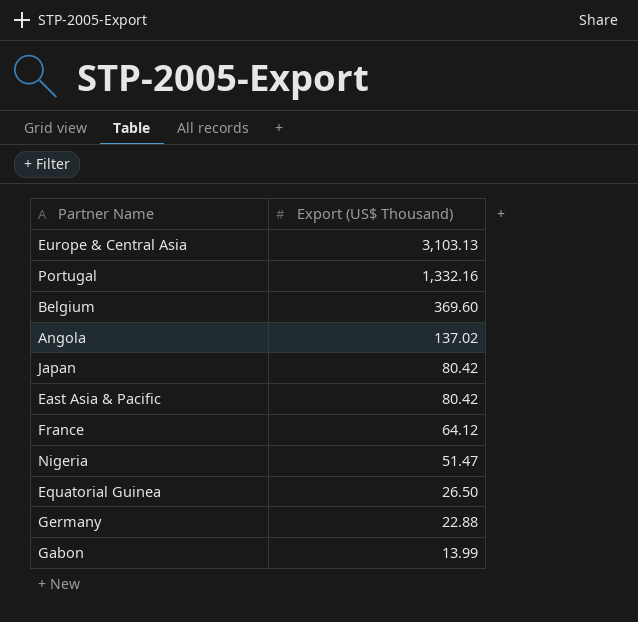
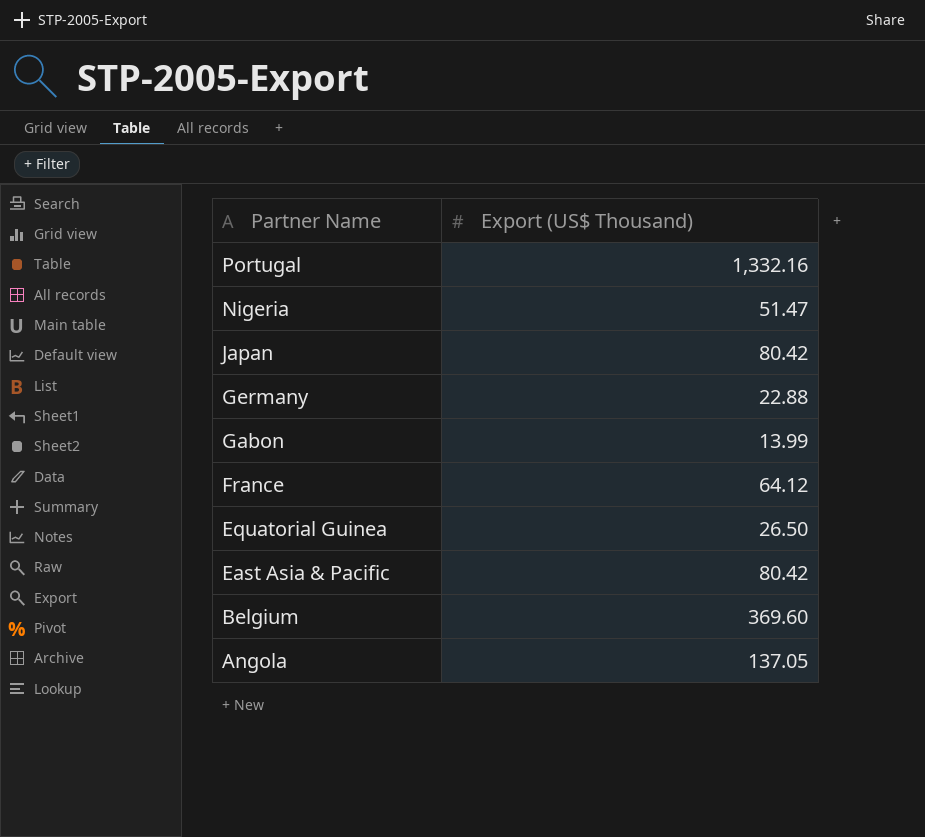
row order: Export (US$ Thousand) descending -> Partner Name descending
row Europe & Central Asia: 3,103.13 -> none
Angola | Export (US$ Thousand): 137.02 -> 137.05

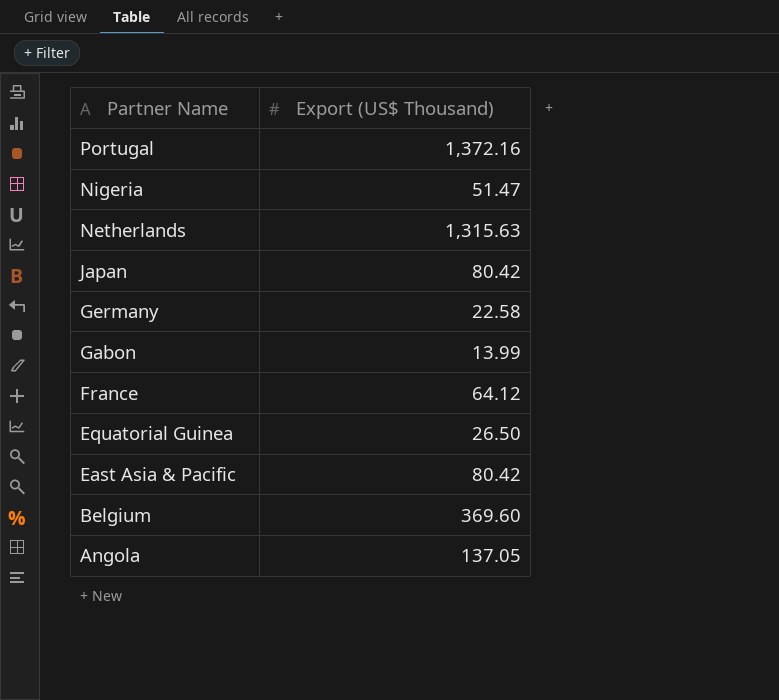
Portugal | Export (US$ Thousand): 1,332.16 -> 1,372.16
row Netherlands: none -> 1,315.63
Germany | Export (US$ Thousand): 22.88 -> 22.58

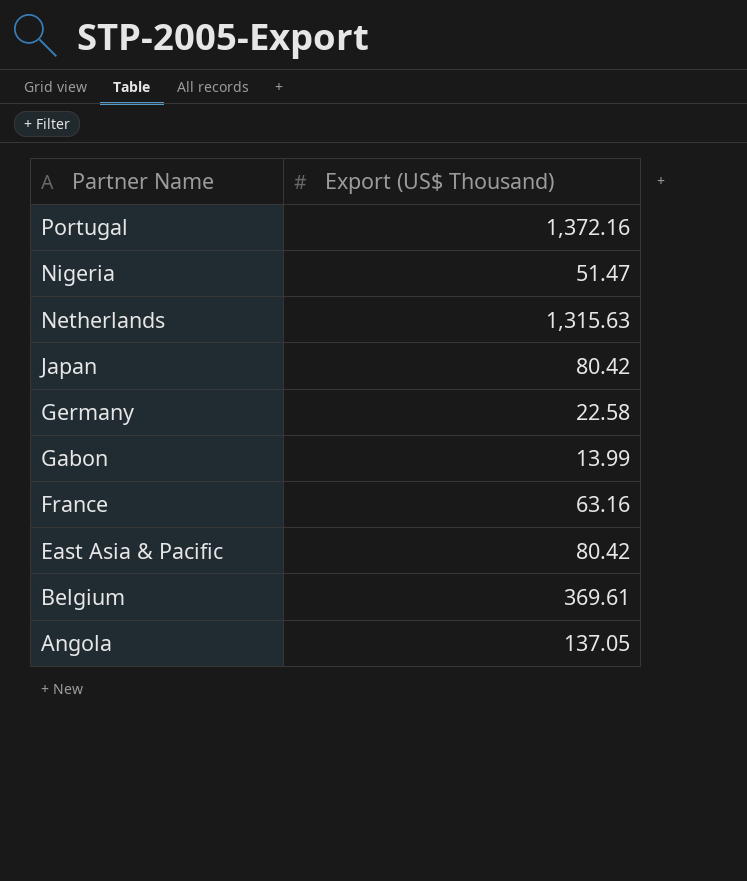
row Equatorial Guinea: 26.50 -> none
France | Export (US$ Thousand): 64.12 -> 63.16
Belgium | Export (US$ Thousand): 369.60 -> 369.61

